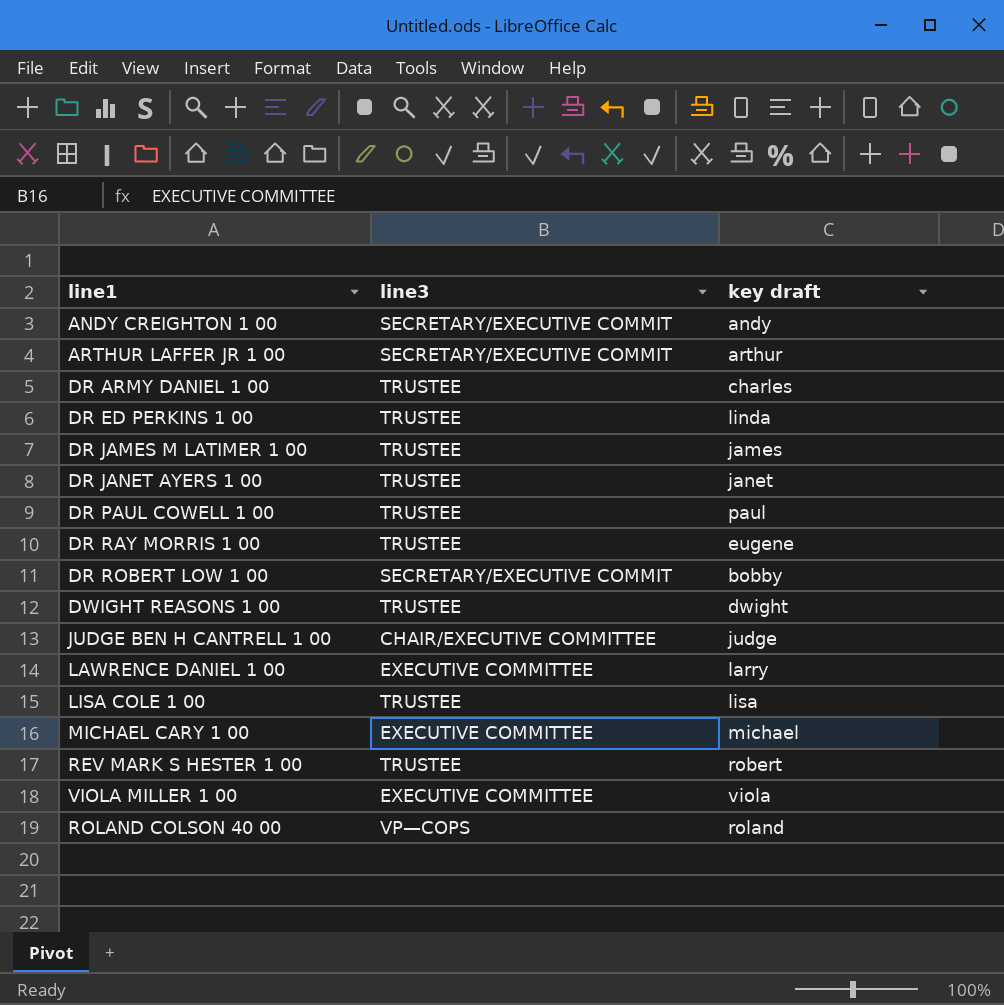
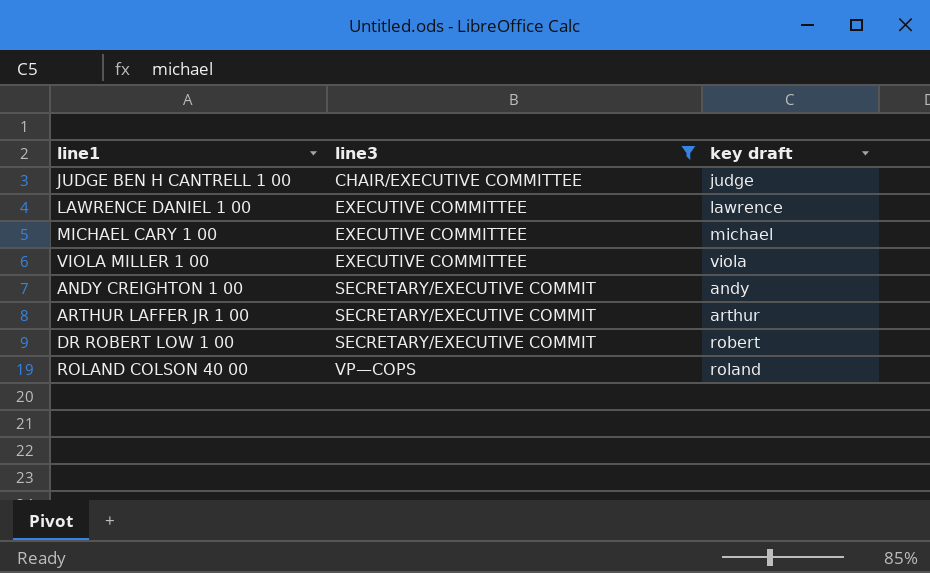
filter: none -> line3 != TRUSTEE
row order: none -> line3 ascending
LAWRENCE DANIEL 1 00 | key draft: larry -> lawrence
DR ROBERT LOW 1 00 | key draft: bobby -> robert

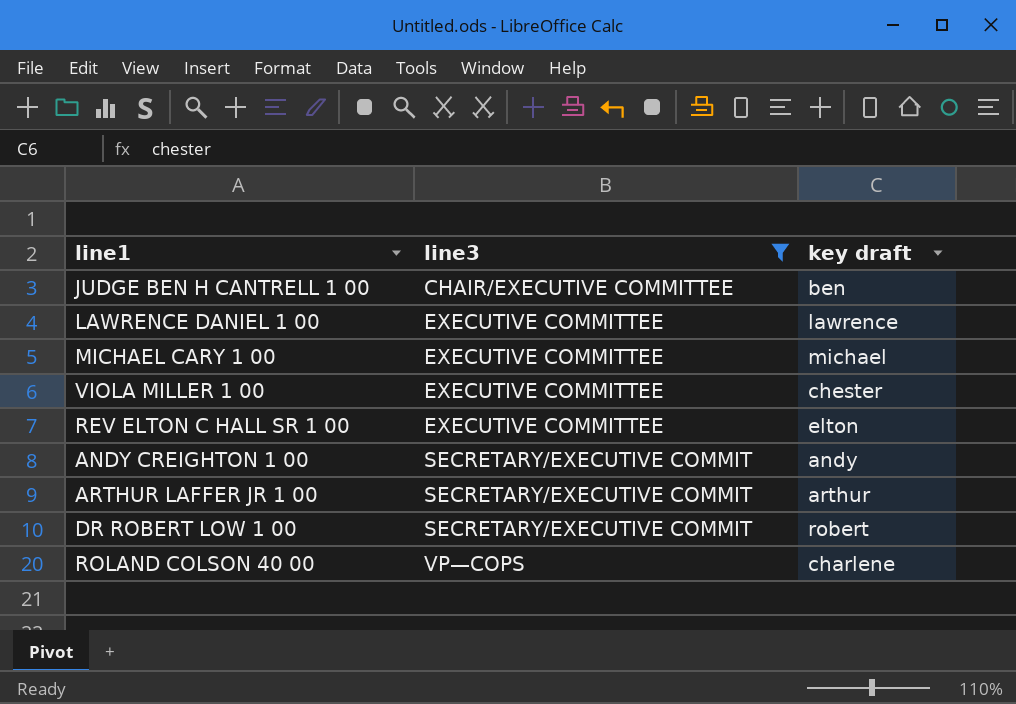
JUDGE BEN H CANTRELL 1 00 | key draft: judge -> ben
VIOLA MILLER 1 00 | key draft: viola -> chester
row REV ELTON C HALL SR 1 00: none -> EXECUTIVE COMMITTEE | elton
ROLAND COLSON 40 00 | key draft: roland -> charlene

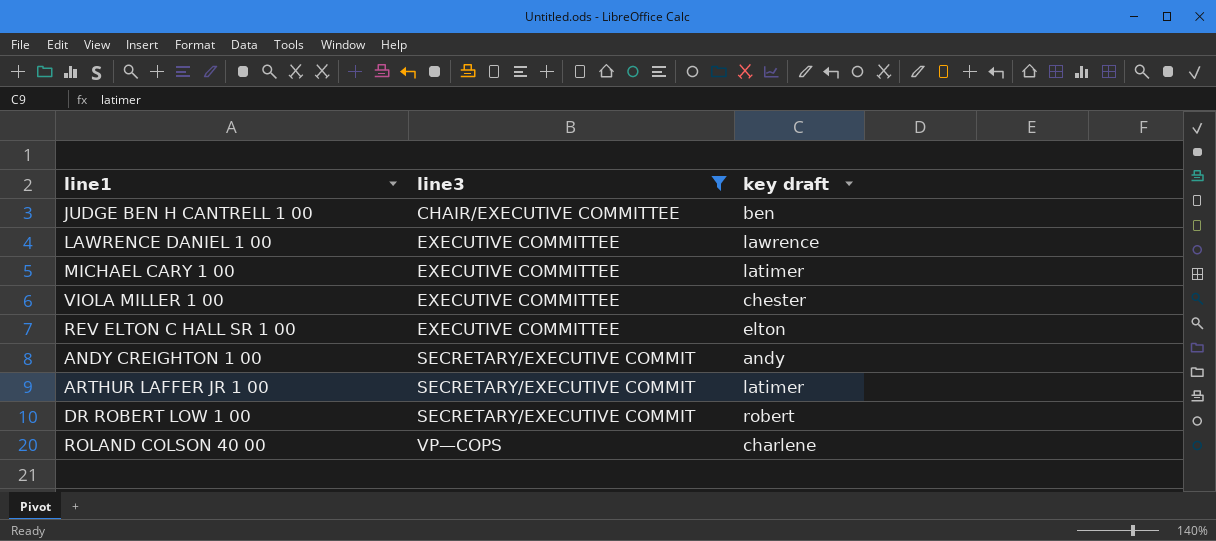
MICHAEL CARY 1 00 | key draft: michael -> latimer
ARTHUR LAFFER JR 1 00 | key draft: arthur -> latimer

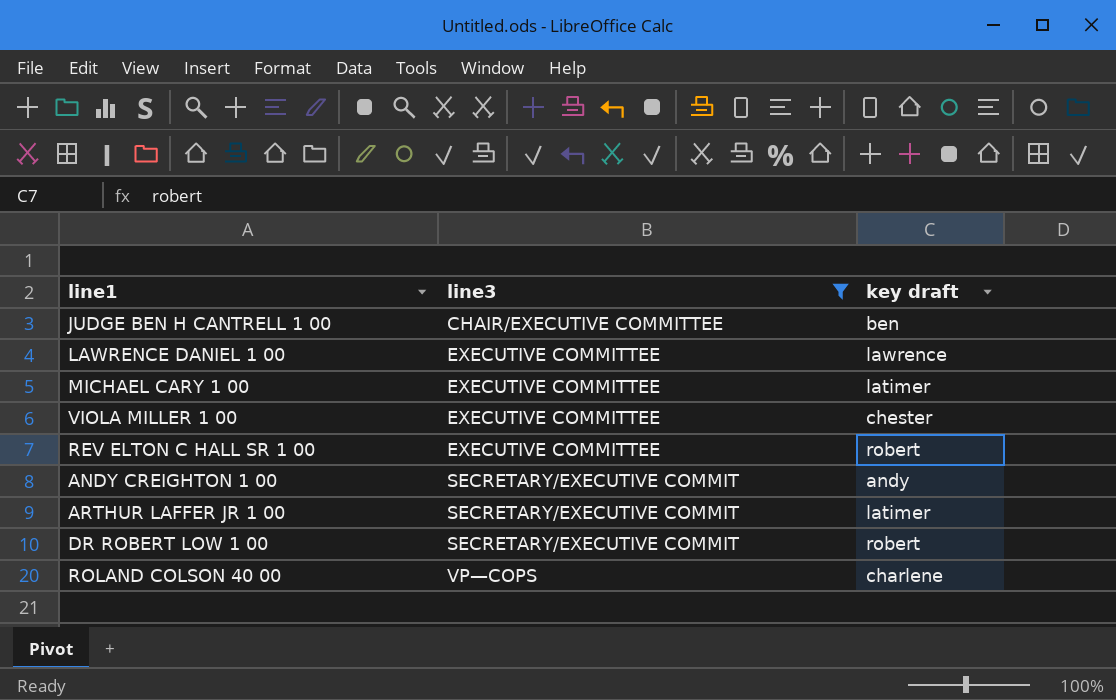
REV ELTON C HALL SR 1 00 | key draft: elton -> robert

